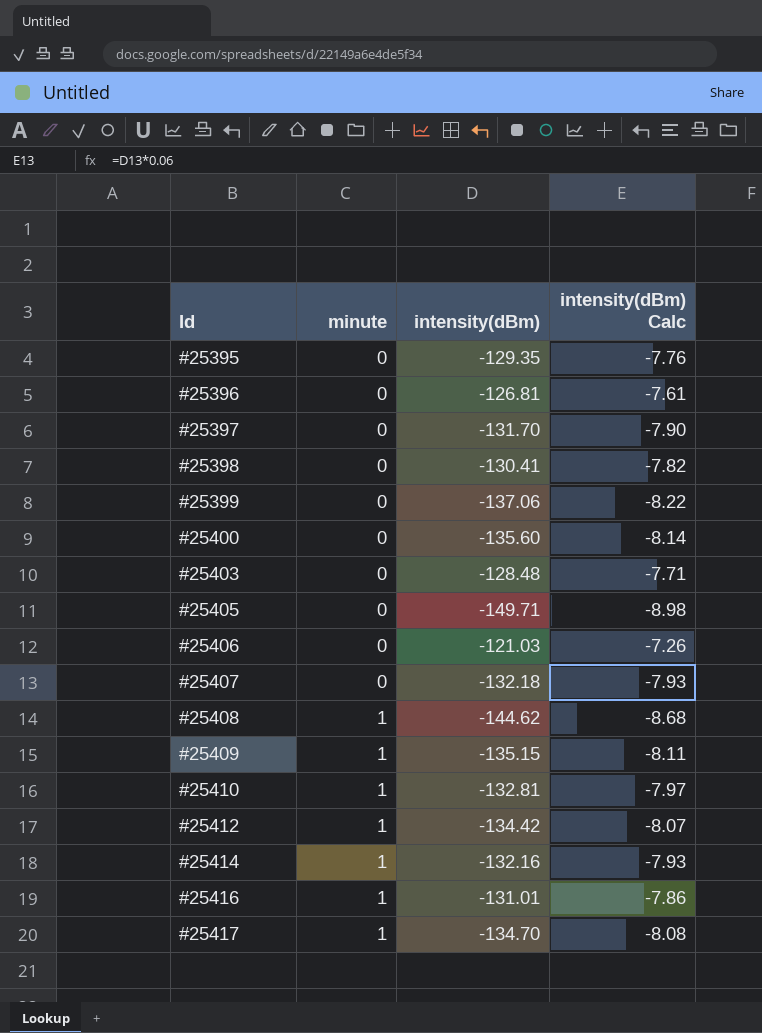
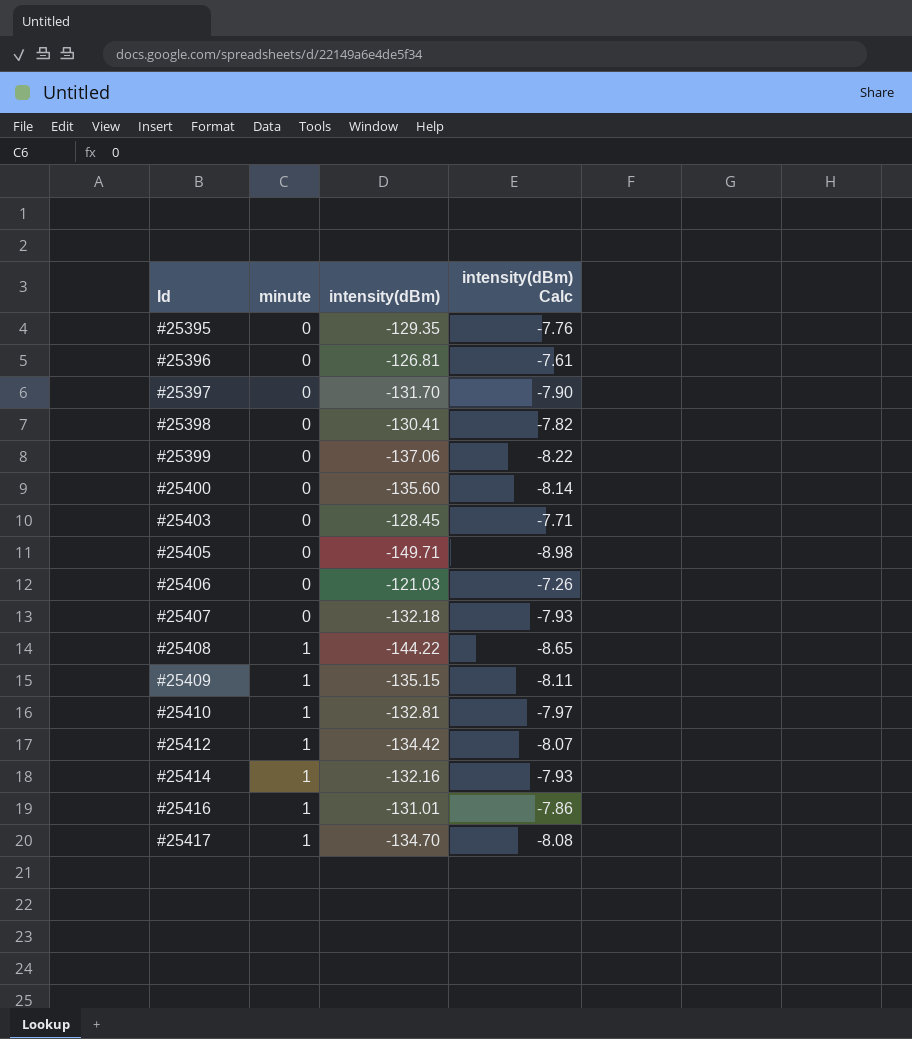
#25403 | intensity(dBm): -128.48 -> -128.45
#25408 | intensity(dBm): -144.62 -> -144.22
#25408 | intensity(dBm) Calc: -8.68 -> -8.65

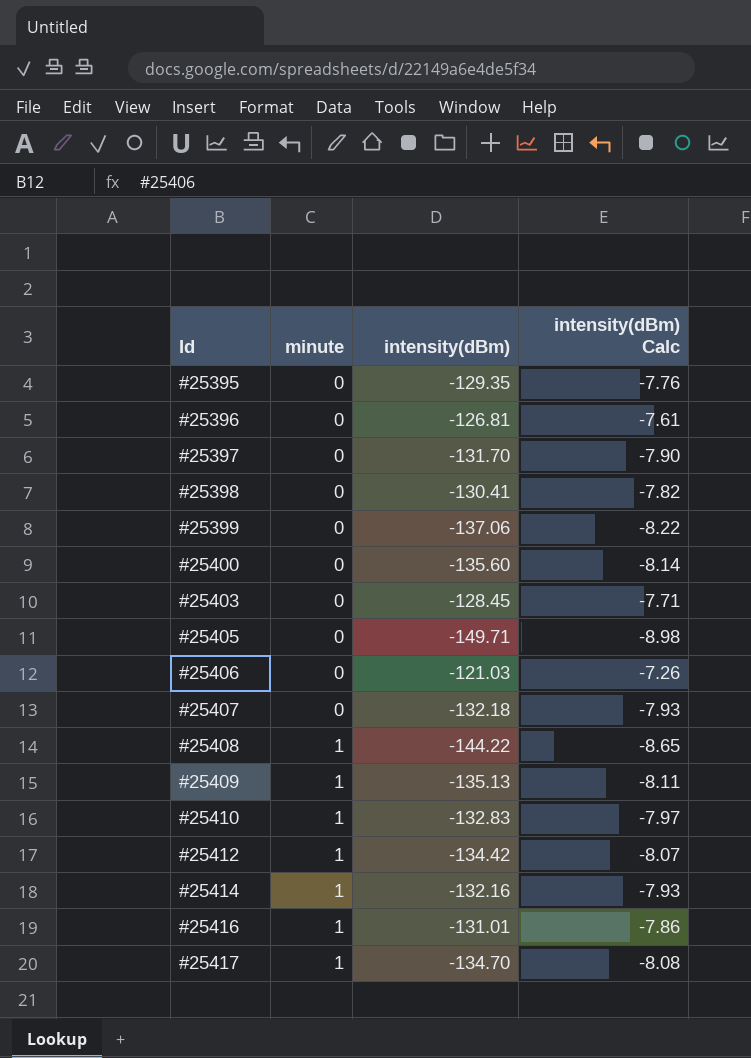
#25409 | intensity(dBm): -135.15 -> -135.13
#25410 | intensity(dBm): -132.81 -> -132.83

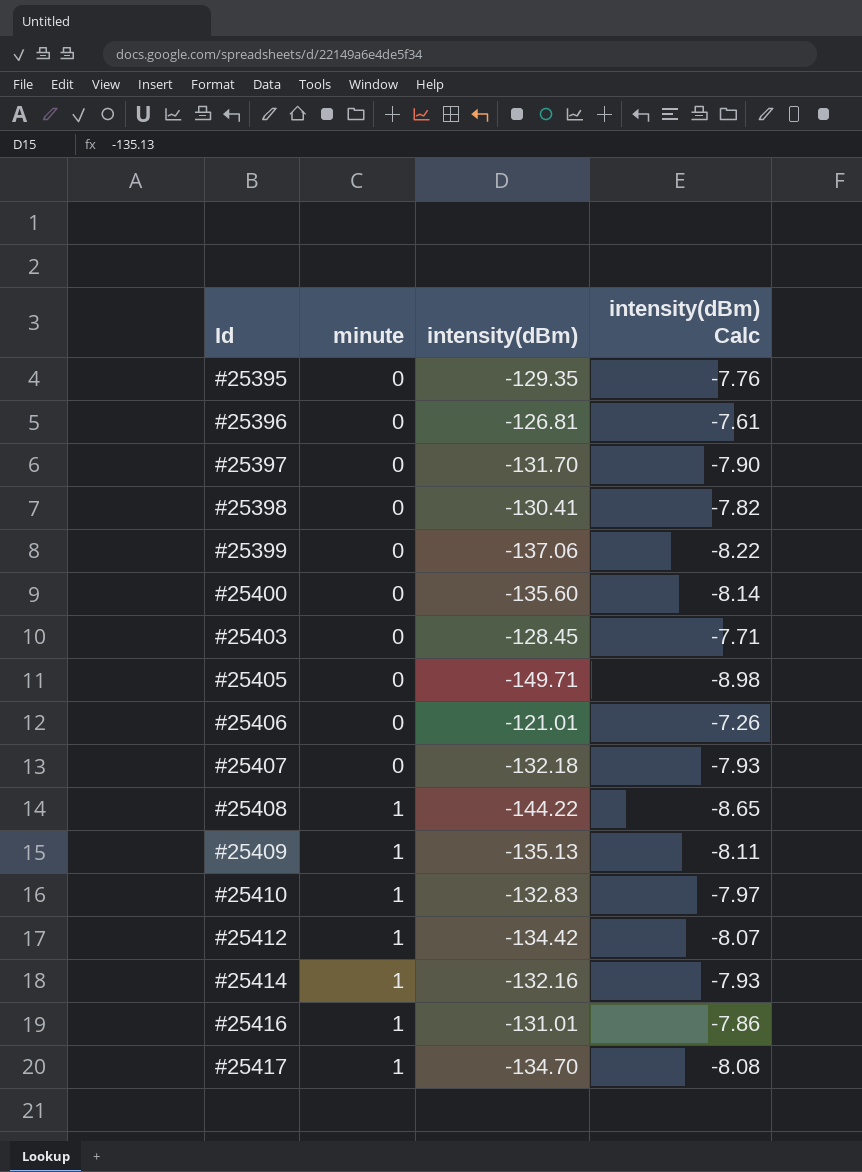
#25406 | intensity(dBm): -121.03 -> -121.01

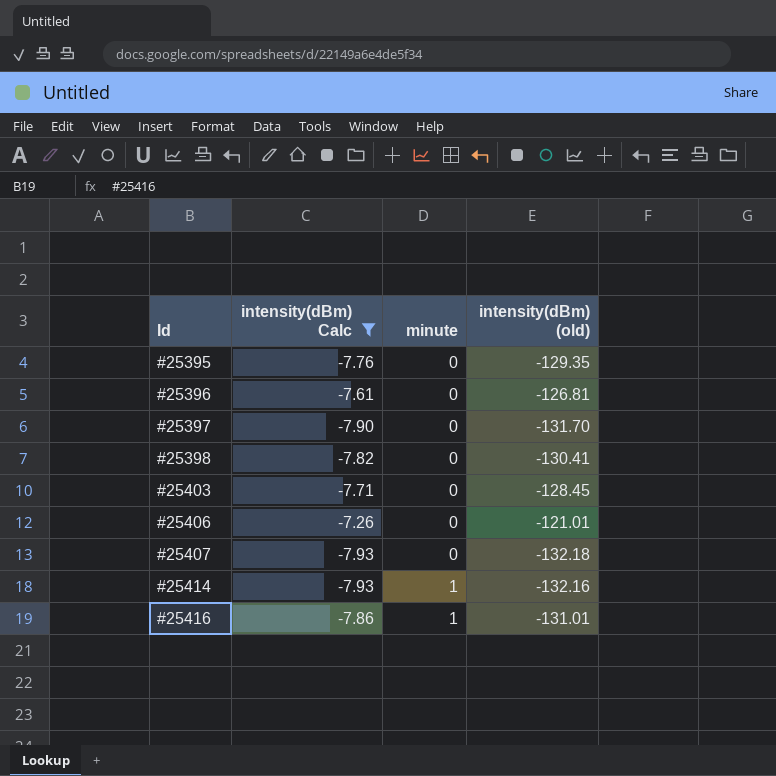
filter: none -> intensity(dBm) Calc >= -7.93
column intensity(dBm) Calc | position: 4 -> 2
column name: intensity(dBm) -> intensity(dBm) (old)

